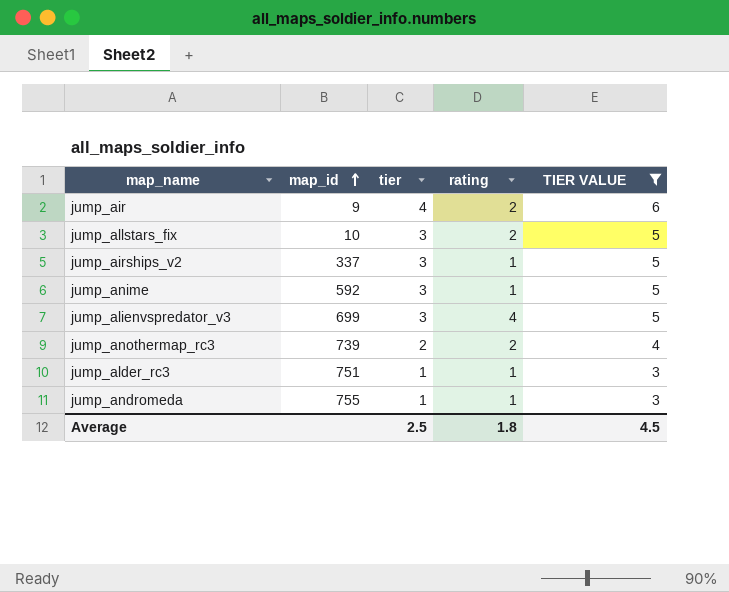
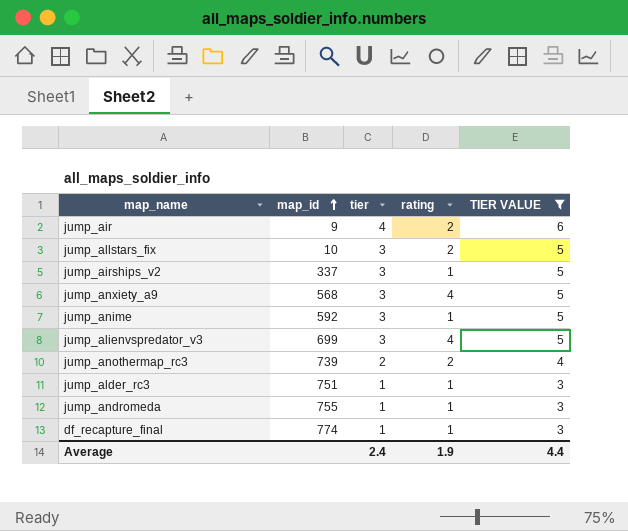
row jump_anxiety_a9: none -> 568 | 3 | 4 | 5
row df_recapture_final: none -> 774 | 1 | 1 | 3
Average | tier: 2.5 -> 2.4
Average | rating: 1.8 -> 1.9
Average | TIER VALUE: 4.5 -> 4.4

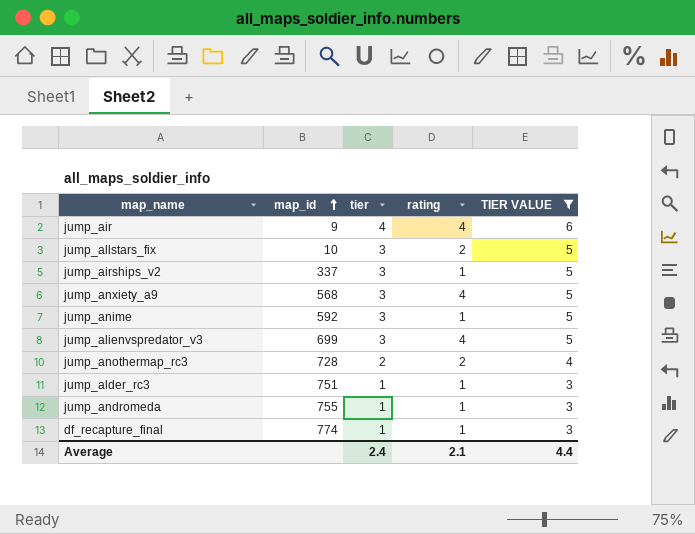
jump_air | rating: 2 -> 4
jump_anothermap_rc3 | map_id: 739 -> 728
Average | rating: 1.9 -> 2.1

